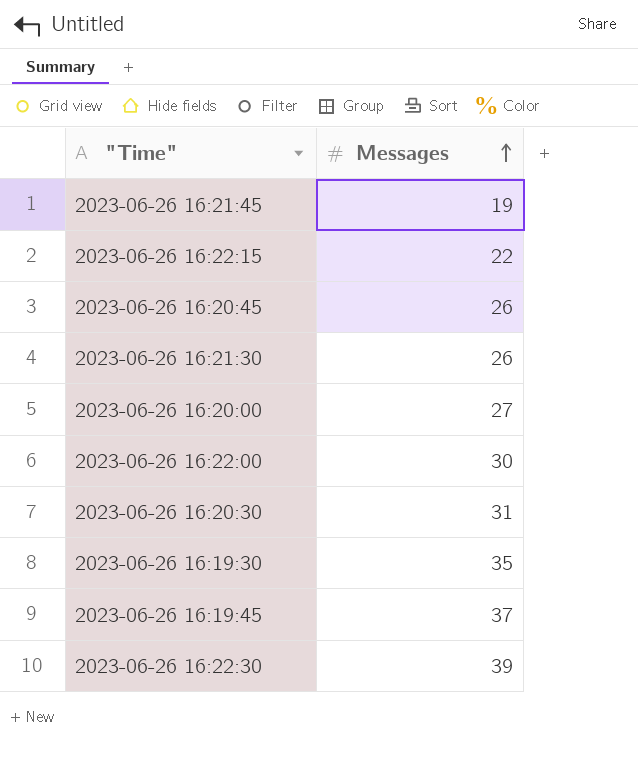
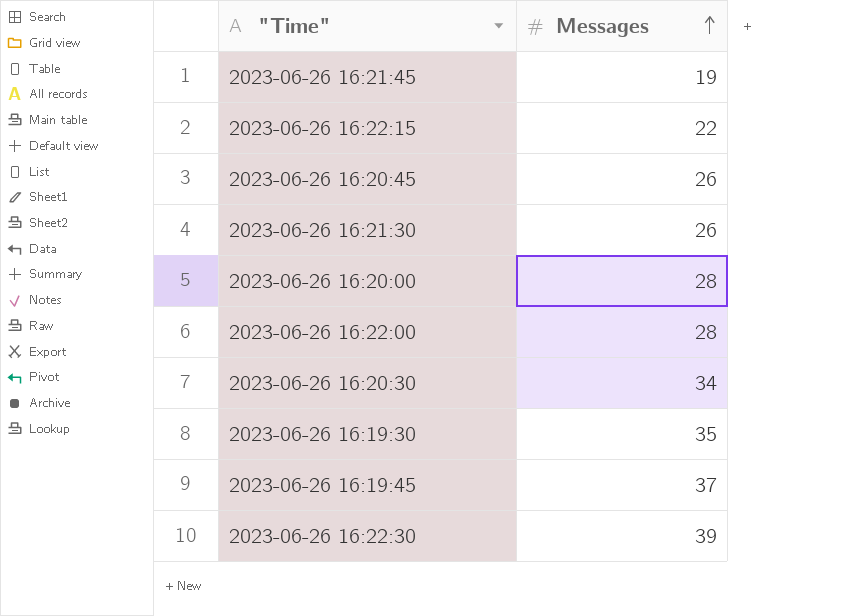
2023-06-26 16:20:00 | Messages: 27 -> 28
2023-06-26 16:22:00 | Messages: 30 -> 28
2023-06-26 16:20:30 | Messages: 31 -> 34

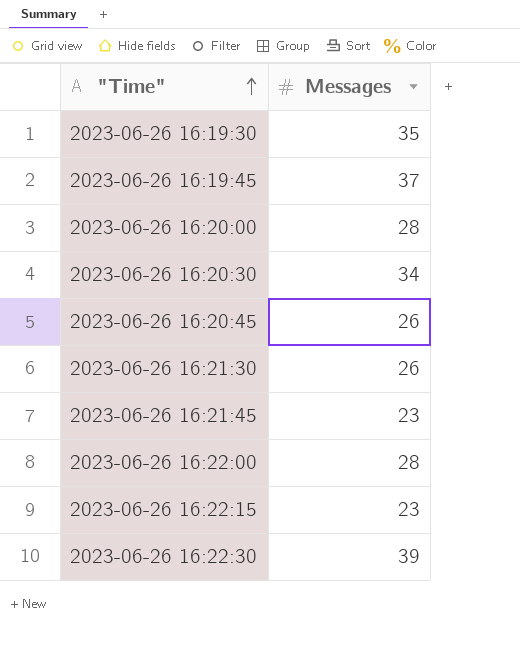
row order: Messages ascending -> "Time" ascending
2023-06-26 16:21:45 | Messages: 19 -> 23
2023-06-26 16:22:15 | Messages: 22 -> 23

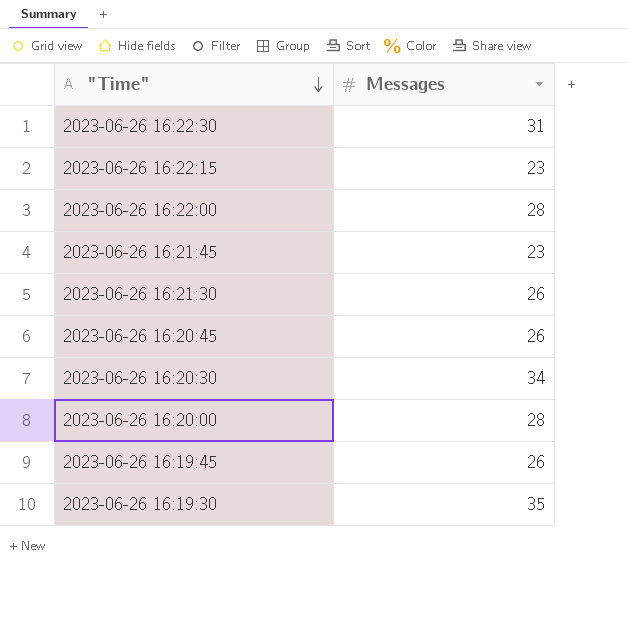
row order: "Time" ascending -> "Time" descending
2023-06-26 16:22:30 | Messages: 39 -> 31
2023-06-26 16:19:45 | Messages: 37 -> 26

